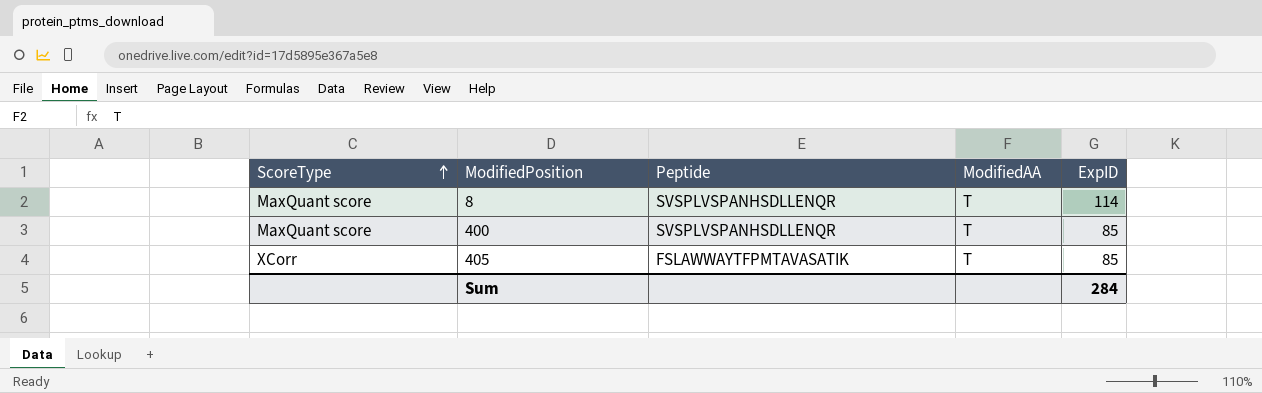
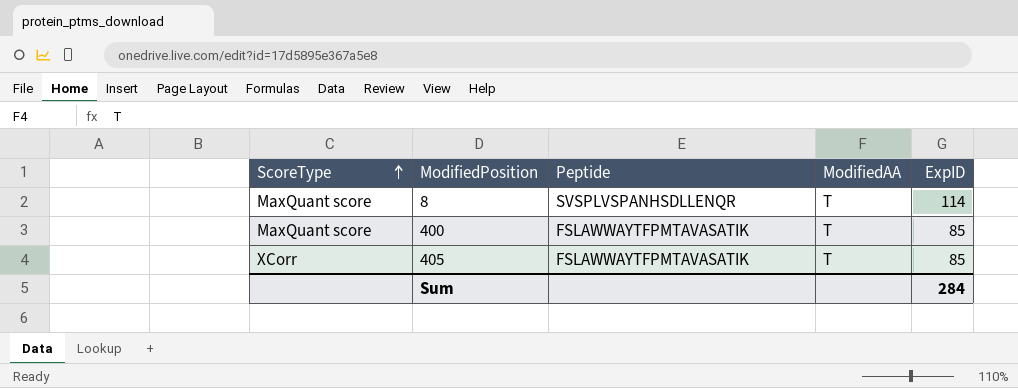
400 | Peptide: SVSPLVSPANHSDLLENQR -> FSLAWWAYTFPMTAVASATIK

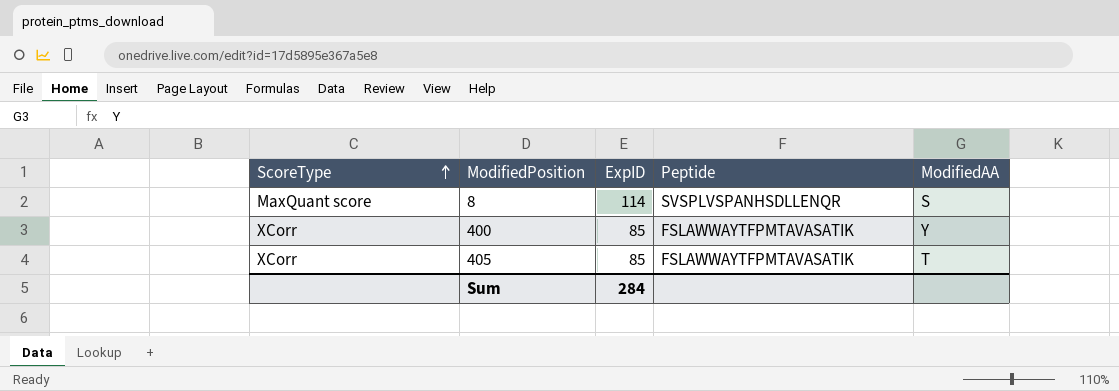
column ExpID | position: 5 -> 3
8 | ModifiedAA: T -> S
400 | ScoreType: MaxQuant score -> XCorr
400 | ModifiedAA: T -> Y

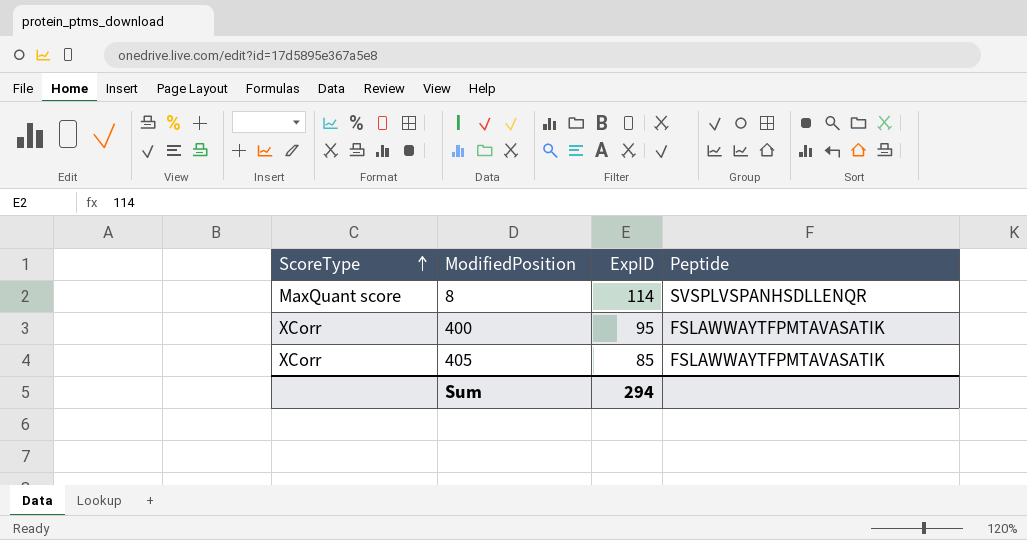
column ModifiedAA | position: 5 -> none
400 | ExpID: 85 -> 95
Sum | ExpID: 284 -> 294

